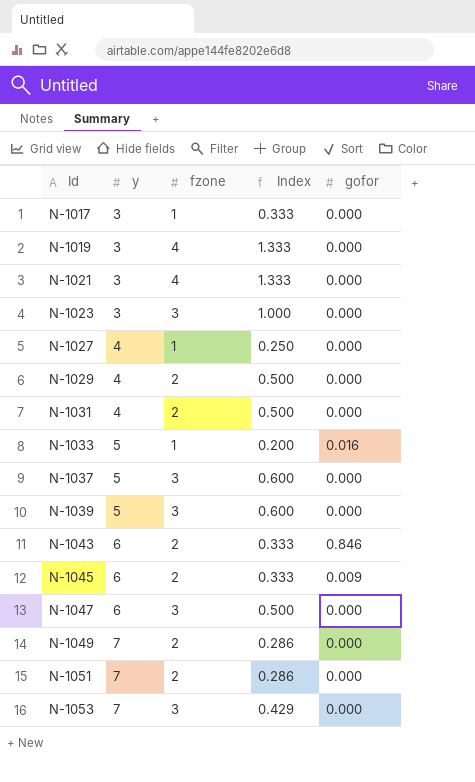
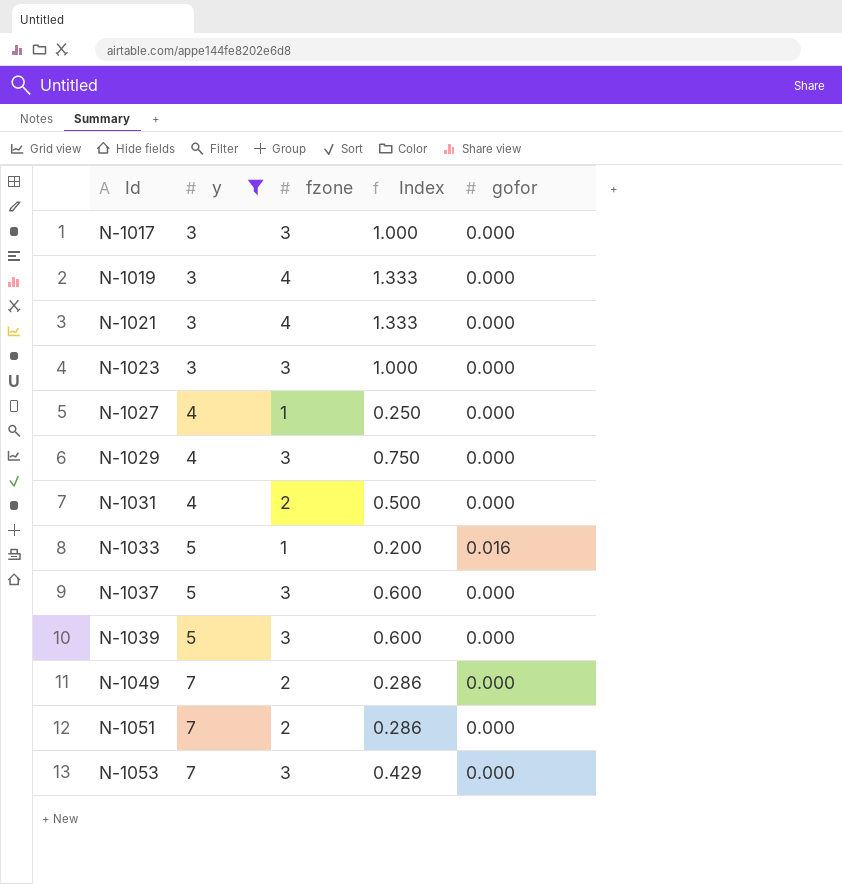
filter: none -> y != 6
N-1017 | fzone: 1 -> 3
N-1017 | Index: 0.333 -> 1.000
N-1029 | fzone: 2 -> 3
N-1029 | Index: 0.500 -> 0.750

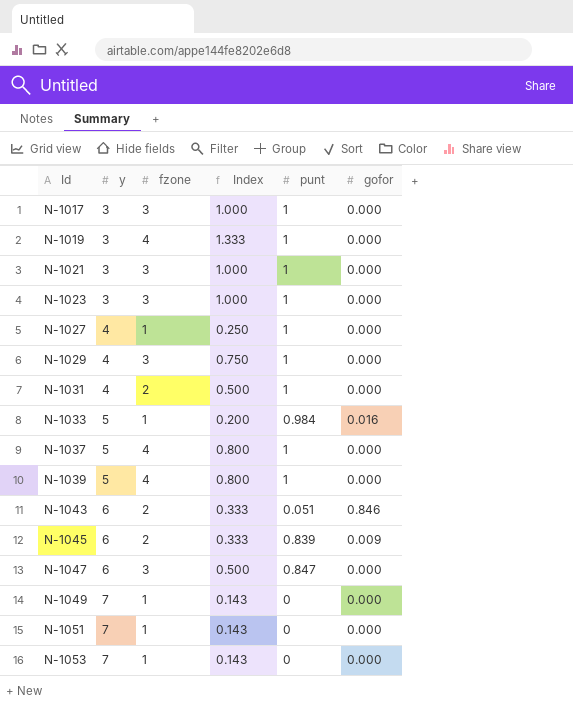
filter: y != 6 -> none
column punt | position: none -> 5
N-1021 | fzone: 4 -> 3
N-1021 | Index: 1.333 -> 1.000
N-1037 | fzone: 3 -> 4
N-1037 | Index: 0.600 -> 0.800
N-1039 | fzone: 3 -> 4
N-1039 | Index: 0.600 -> 0.800
N-1049 | fzone: 2 -> 1
N-1049 | Index: 0.286 -> 0.143
N-1051 | fzone: 2 -> 1
N-1051 | Index: 0.286 -> 0.143
N-1053 | fzone: 3 -> 1
N-1053 | Index: 0.429 -> 0.143

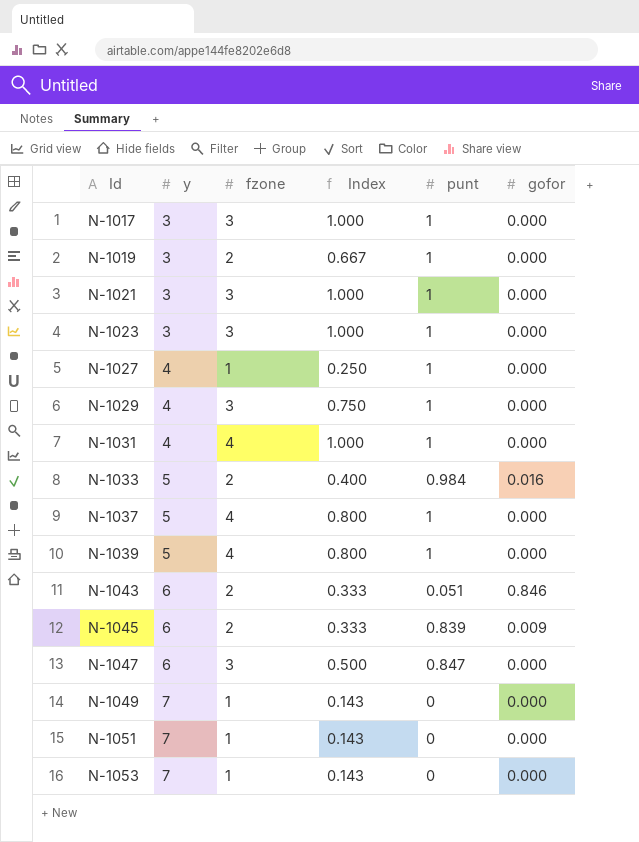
N-1019 | fzone: 4 -> 2
N-1019 | Index: 1.333 -> 0.667
N-1031 | fzone: 2 -> 4
N-1031 | Index: 0.500 -> 1.000
N-1033 | fzone: 1 -> 2
N-1033 | Index: 0.200 -> 0.400

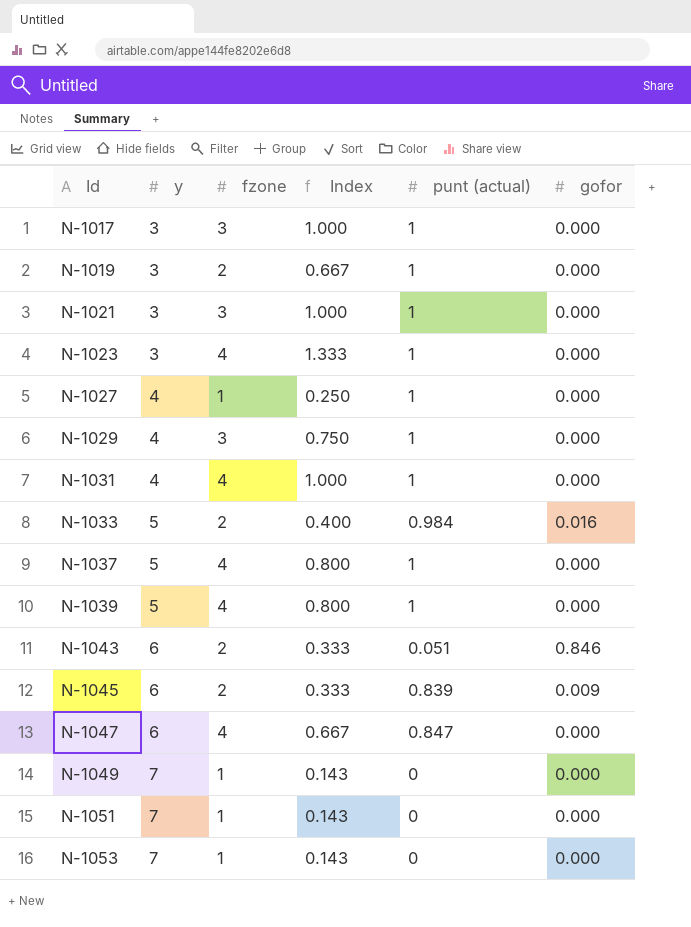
column name: punt -> punt (actual)
N-1023 | fzone: 3 -> 4
N-1023 | Index: 1.000 -> 1.333
N-1047 | fzone: 3 -> 4
N-1047 | Index: 0.500 -> 0.667

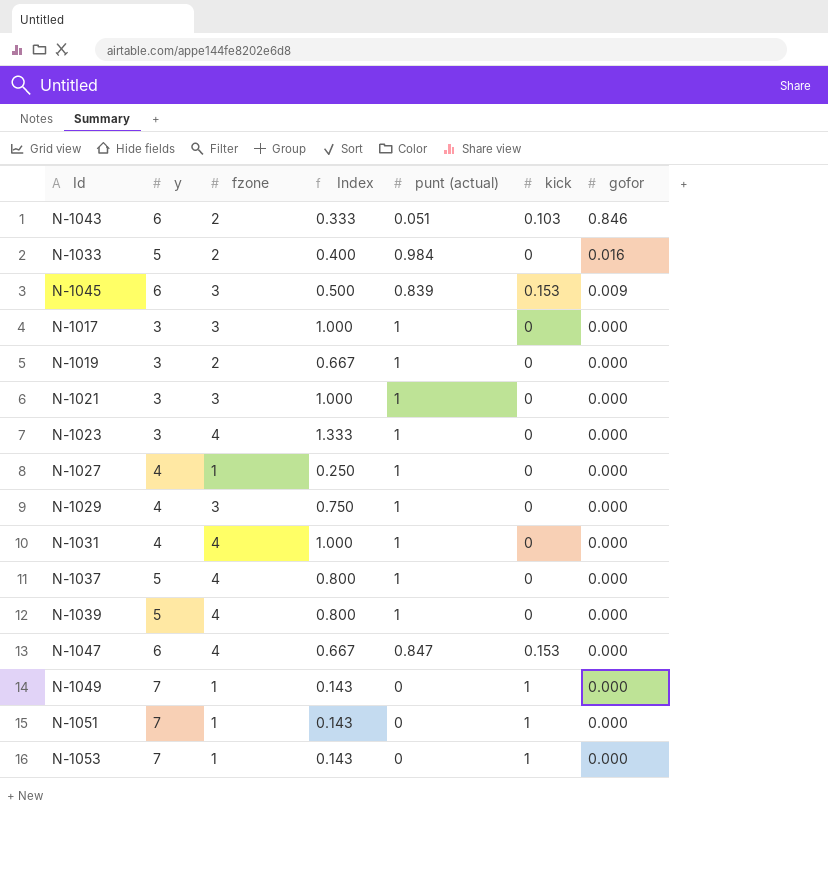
row order: Id ascending -> gofor descending
column kick | position: none -> 6
N-1045 | fzone: 2 -> 3
N-1045 | Index: 0.333 -> 0.500

